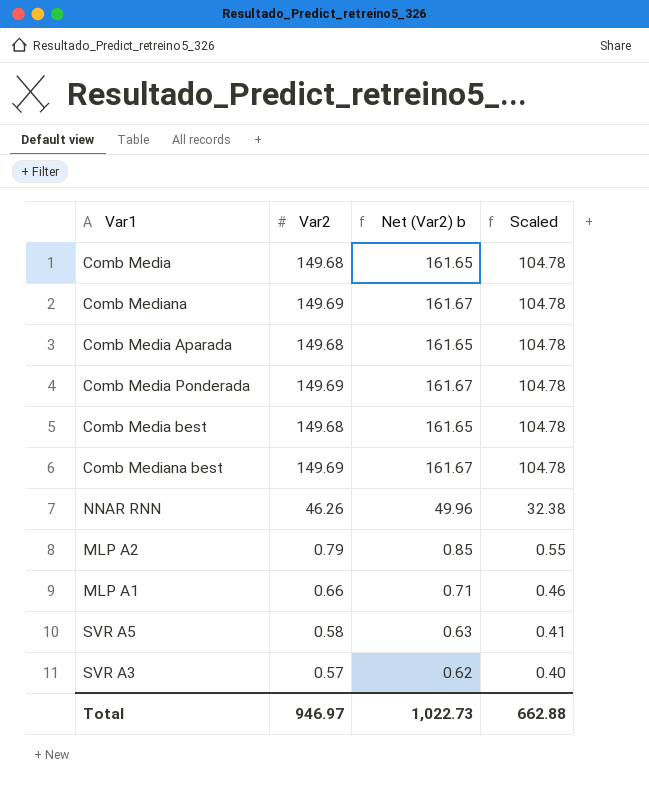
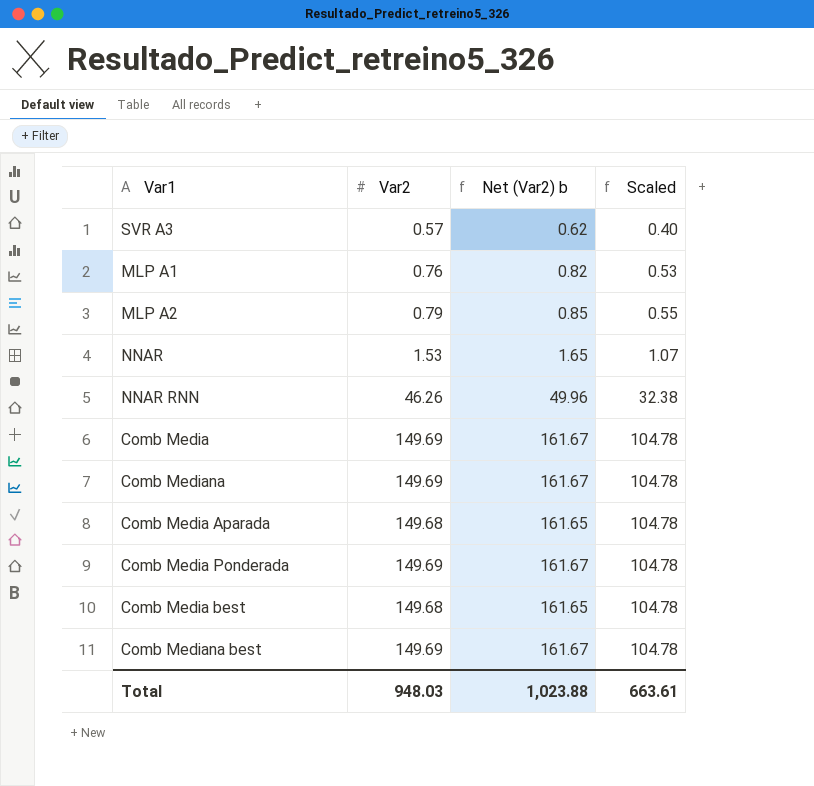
row order: Scaled descending -> Scaled ascending
row SVR A5: 0.58 | 0.63 | 0.41 -> none
MLP A1 | Var2: 0.66 -> 0.76
MLP A1 | Net (Var2) b: 0.71 -> 0.82
MLP A1 | Scaled: 0.46 -> 0.53
row NNAR: none -> 1.53 | 1.65 | 1.07
Comb Media | Var2: 149.68 -> 149.69
Comb Media | Net (Var2) b: 161.65 -> 161.67
Total | Var2: 946.97 -> 948.03
Total | Net (Var2) b: 1,022.73 -> 1,023.88
Total | Scaled: 662.88 -> 663.61

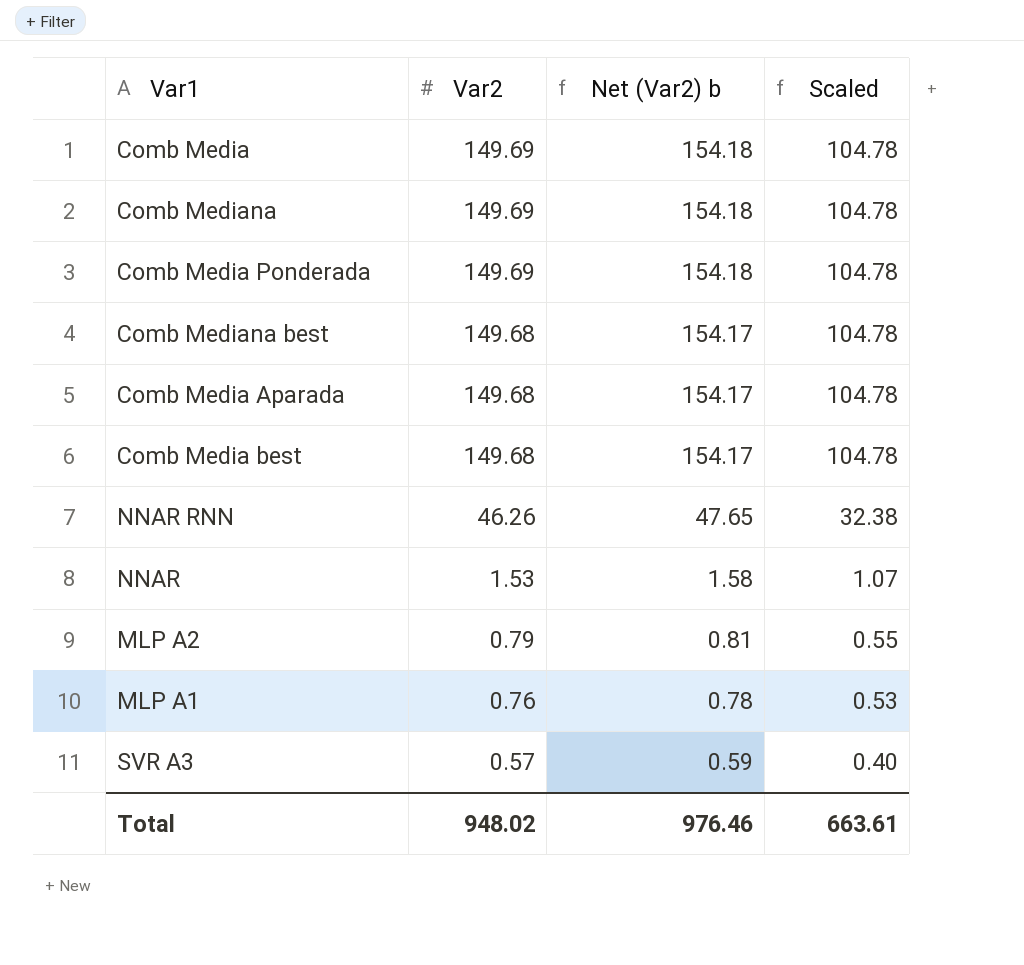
row order: Scaled ascending -> Var2 descending
column Net (Var2) b | formula: [Var2] * 1.08 -> [Var2] * 1.03
Comb Mediana best | Var2: 149.69 -> 149.68
Total | Var2: 948.03 -> 948.02
Total | Net (Var2) b: 1,023.88 -> 976.46

